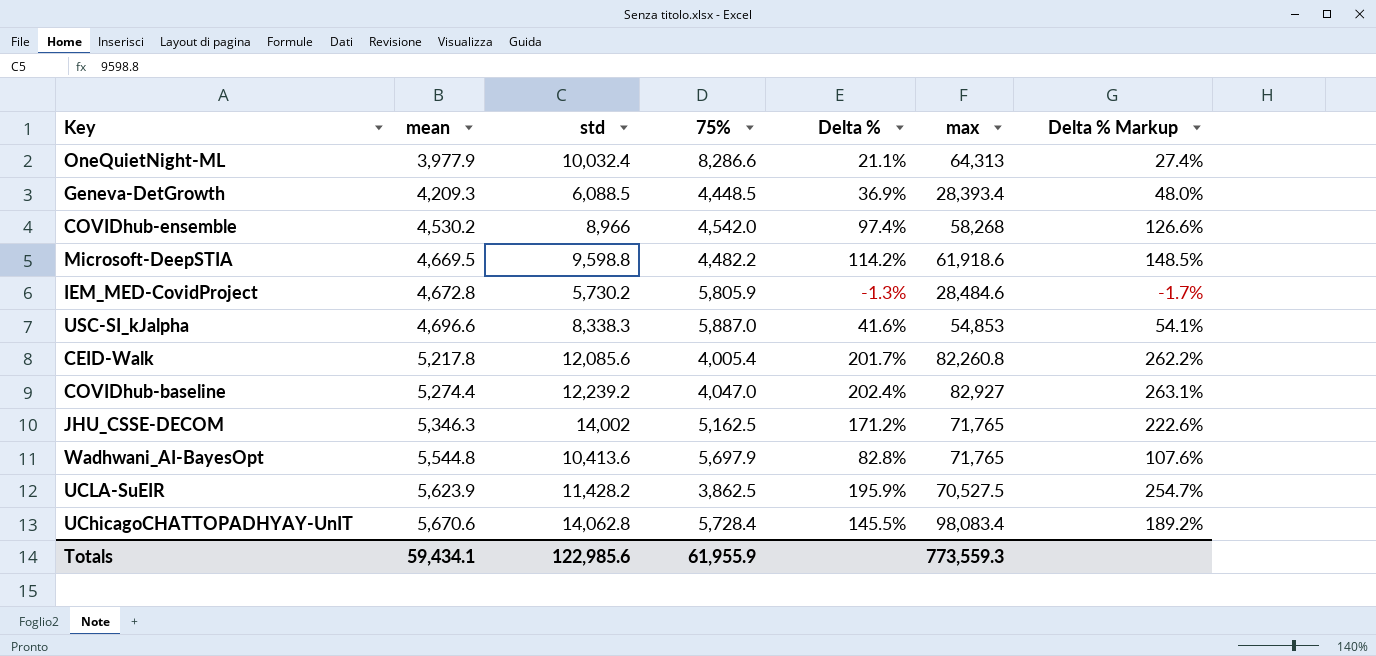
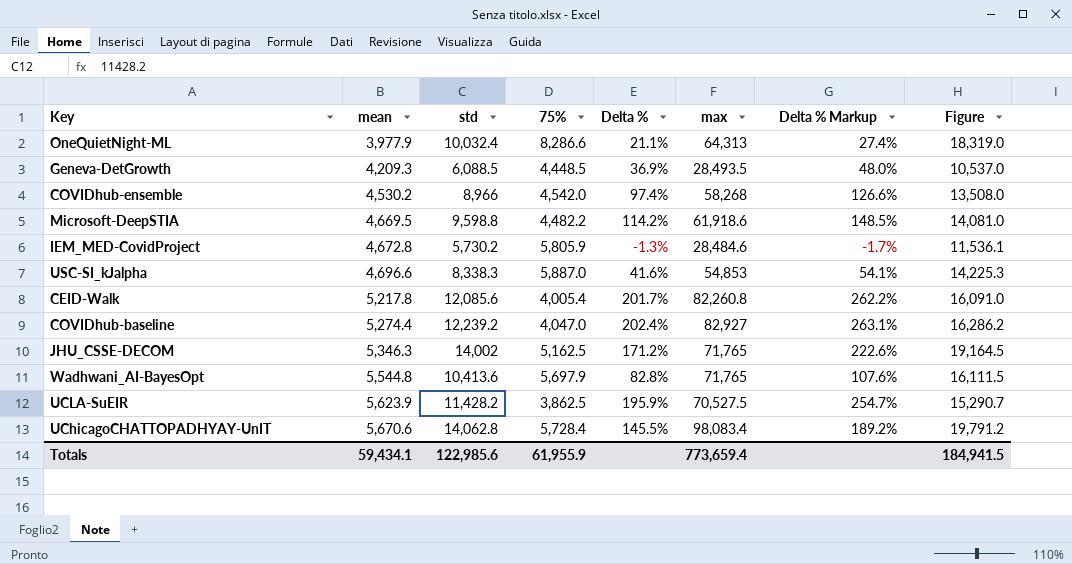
column Figure | formula: none -> [std] + [75%]
Geneva-DetGrowth | max: 28,393.4 -> 28,493.5
Totals | max: 773,559.3 -> 773,659.4

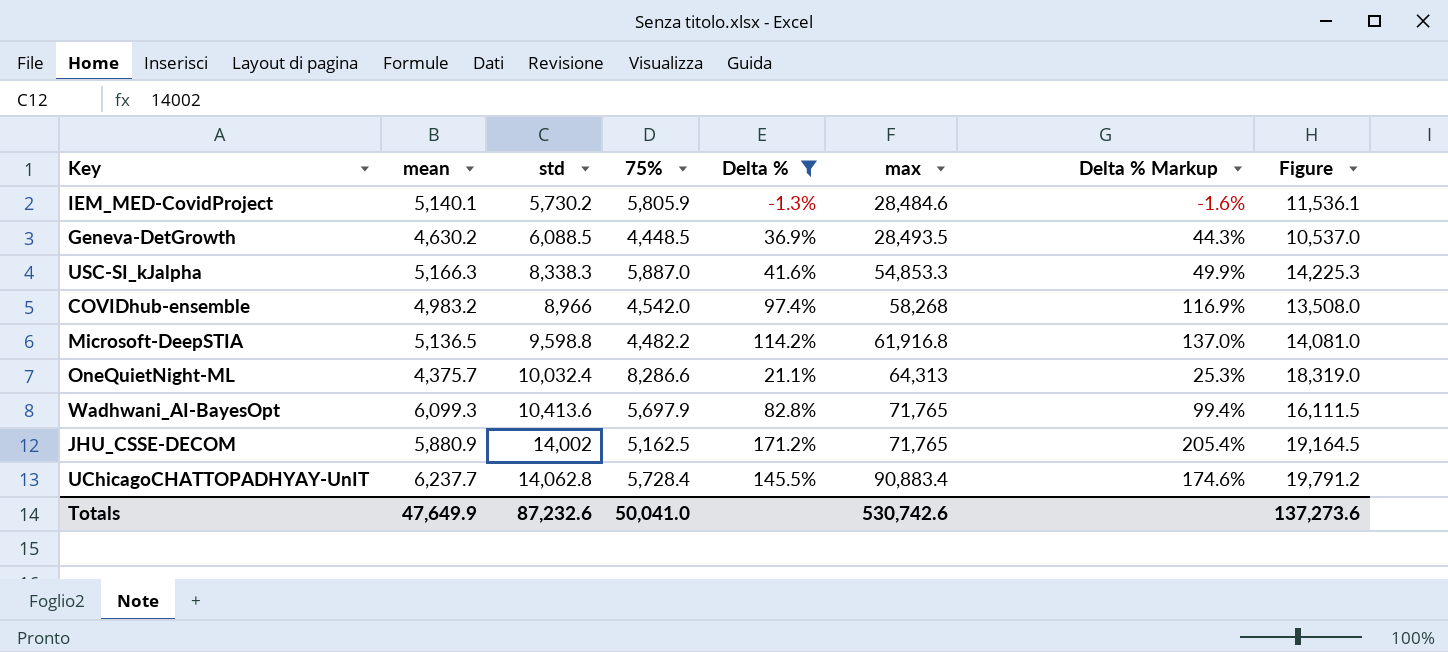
filter: none -> Delta % <= 171.2%
row order: mean ascending -> std ascending
column Delta % Markup | formula: [Delta %] * 1.3 -> [Delta %] * 1.2
IEM_MED-CovidProject | mean: 4,672.8 -> 5,140.1
Geneva-DetGrowth | mean: 4,209.3 -> 4,630.2
USC-SI_kJalpha | mean: 4,696.6 -> 5,166.3
USC-SI_kJalpha | max: 54,853 -> 54,853.3
COVIDhub-ensemble | mean: 4,530.2 -> 4,983.2
Microsoft-DeepSTIA | mean: 4,669.5 -> 5,136.5
Microsoft-DeepSTIA | max: 61,918.6 -> 61,916.8
OneQuietNight-ML | mean: 3,977.9 -> 4,375.7
Wadhwani_AI-BayesOpt | mean: 5,544.8 -> 6,099.3
JHU_CSSE-DECOM | mean: 5,346.3 -> 5,880.9
UChicagoCHATTOPADHYAY-UnIT | mean: 5,670.6 -> 6,237.7
UChicagoCHATTOPADHYAY-UnIT | max: 98,083.4 -> 90,883.4
Totals | mean: 59,434.1 -> 47,649.9
Totals | std: 122,985.6 -> 87,232.6
Totals | 75%: 61,955.9 -> 50,041.0
Totals | max: 773,659.4 -> 530,742.6
Totals | Figure: 184,941.5 -> 137,273.6

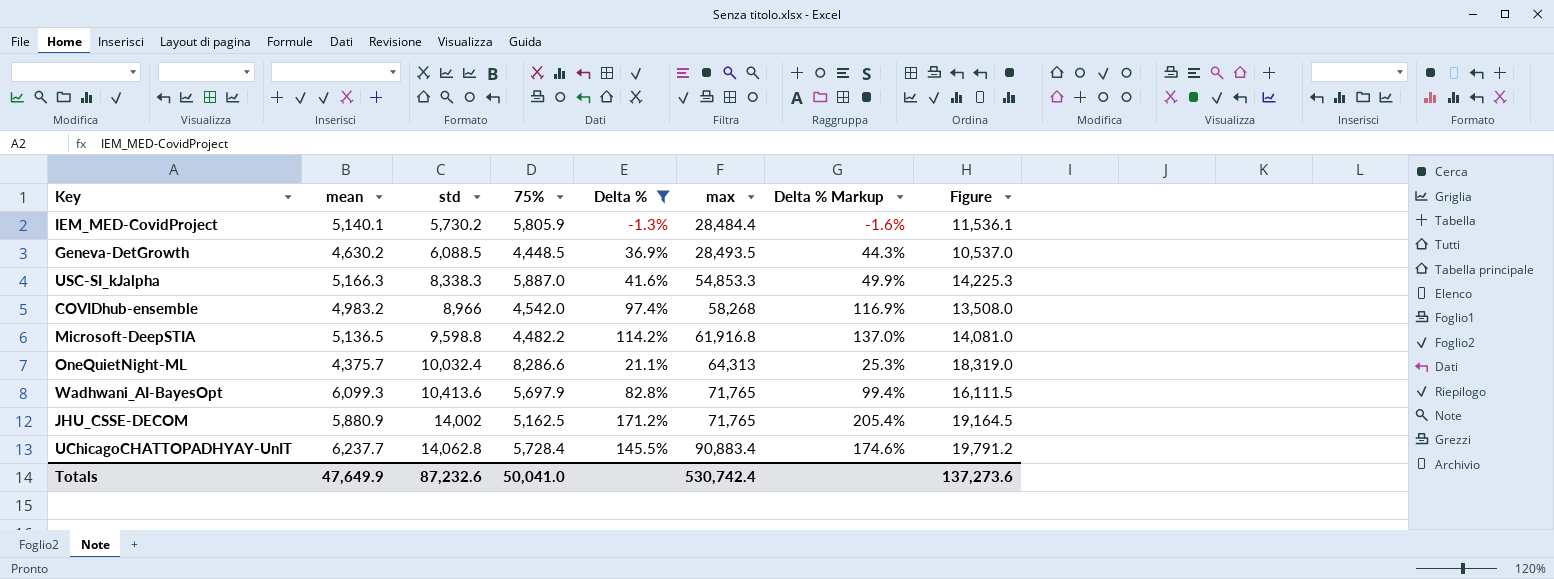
IEM_MED-CovidProject | max: 28,484.6 -> 28,484.4
Totals | max: 530,742.6 -> 530,742.4

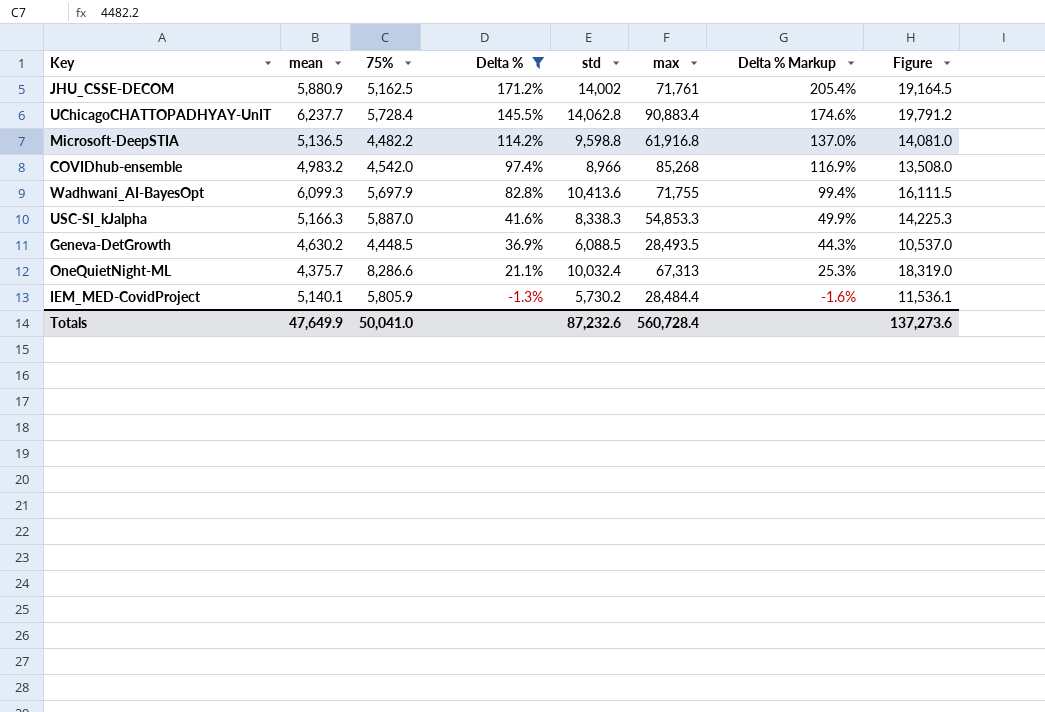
row order: std ascending -> Delta % descending
column std | position: 3 -> 5
JHU_CSSE-DECOM | max: 71,765 -> 71,761
COVIDhub-ensemble | max: 58,268 -> 85,268
Wadhwani_AI-BayesOpt | max: 71,765 -> 71,755
OneQuietNight-ML | max: 64,313 -> 67,313
Totals | max: 530,742.4 -> 560,728.4

